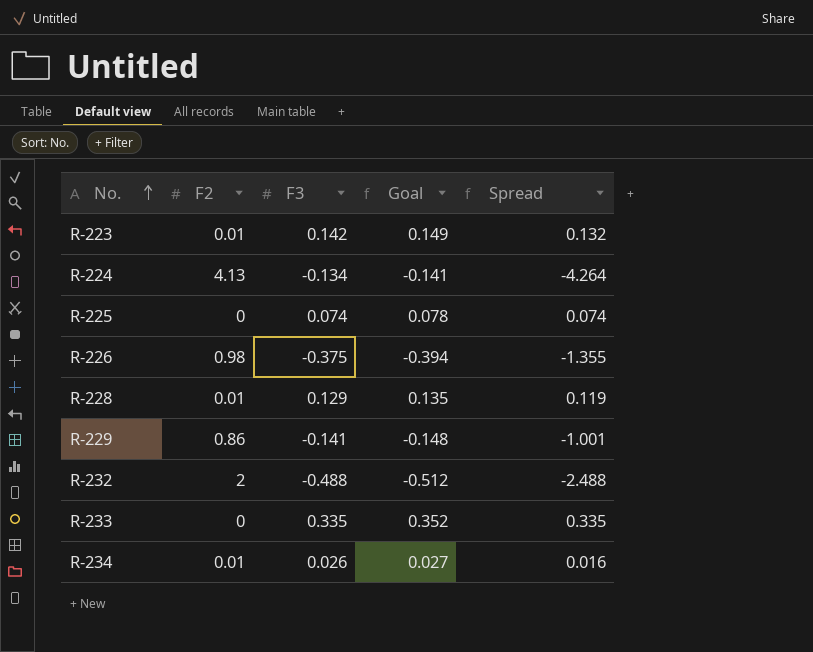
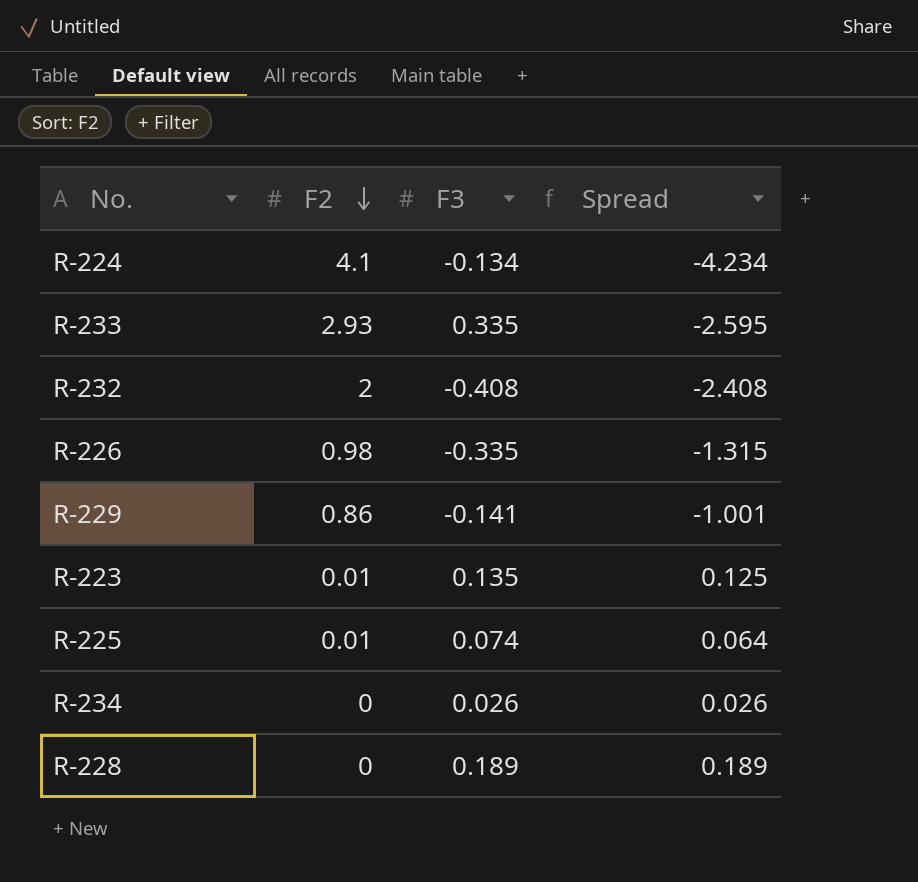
row order: No. ascending -> F2 descending
column Goal | formula: [F3] * 1.05 -> none
R-224 | F2: 4.13 -> 4.1
R-224 | Spread: -4.264 -> -4.234
R-233 | F2: 0 -> 2.93
R-233 | Spread: 0.335 -> -2.595
R-232 | F3: -0.488 -> -0.408
R-232 | Spread: -2.488 -> -2.408
R-226 | F3: -0.375 -> -0.335
R-226 | Spread: -1.355 -> -1.315
R-223 | F3: 0.142 -> 0.135
R-223 | Spread: 0.132 -> 0.125
R-225 | F2: 0 -> 0.01
R-225 | Spread: 0.074 -> 0.064
R-234 | F2: 0.01 -> 0
R-234 | Spread: 0.016 -> 0.026
R-228 | F2: 0.01 -> 0
R-228 | F3: 0.129 -> 0.189
R-228 | Spread: 0.119 -> 0.189

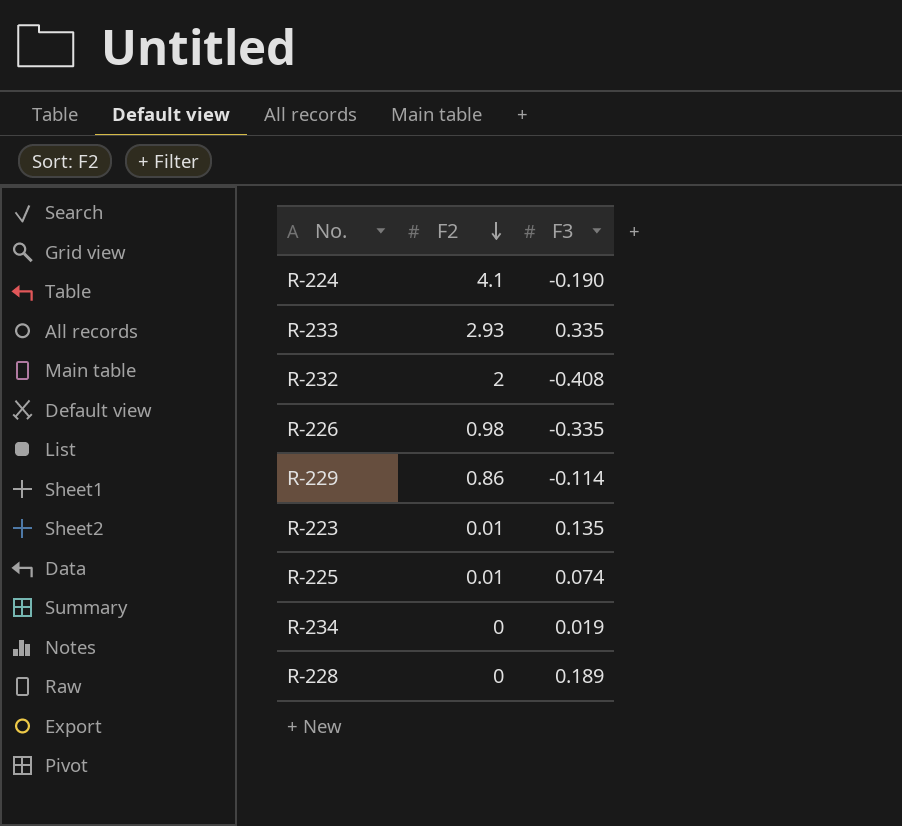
column Spread | formula: [F3] - [F2] -> none
R-224 | F3: -0.134 -> -0.190
R-229 | F3: -0.141 -> -0.114
R-234 | F3: 0.026 -> 0.019

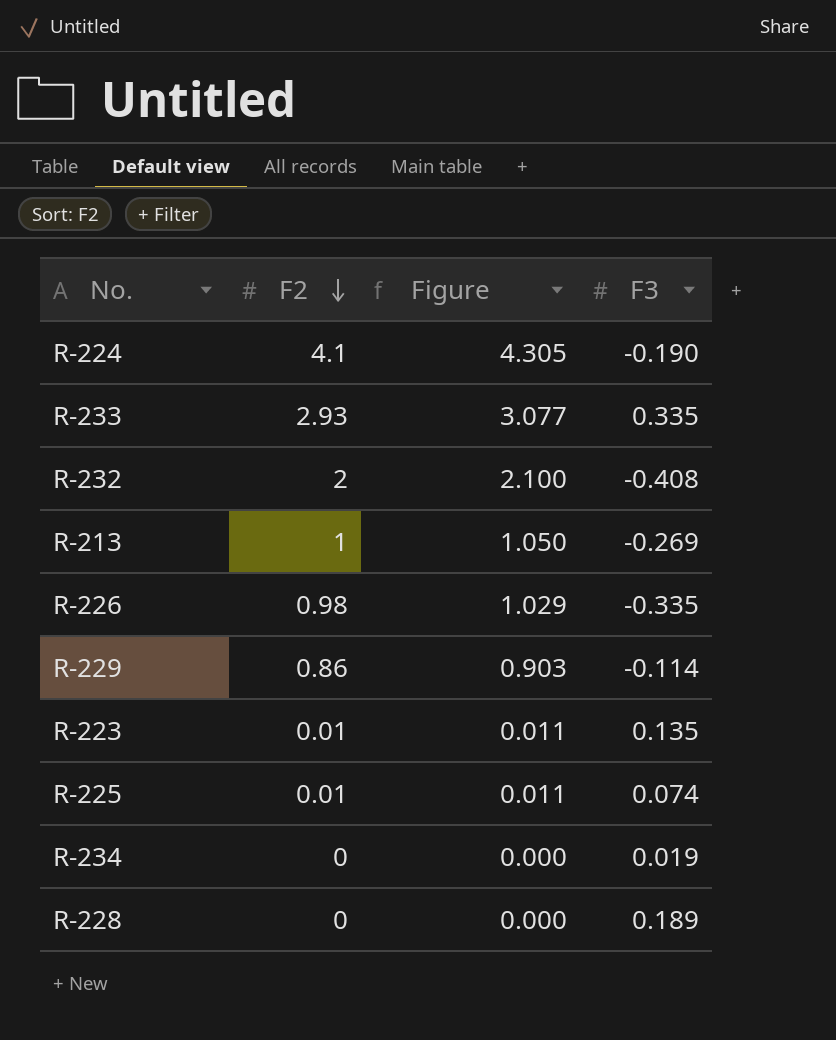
column Figure | formula: none -> [F2] * 1.05
row R-213: none -> 1 | 1.050 | -0.269

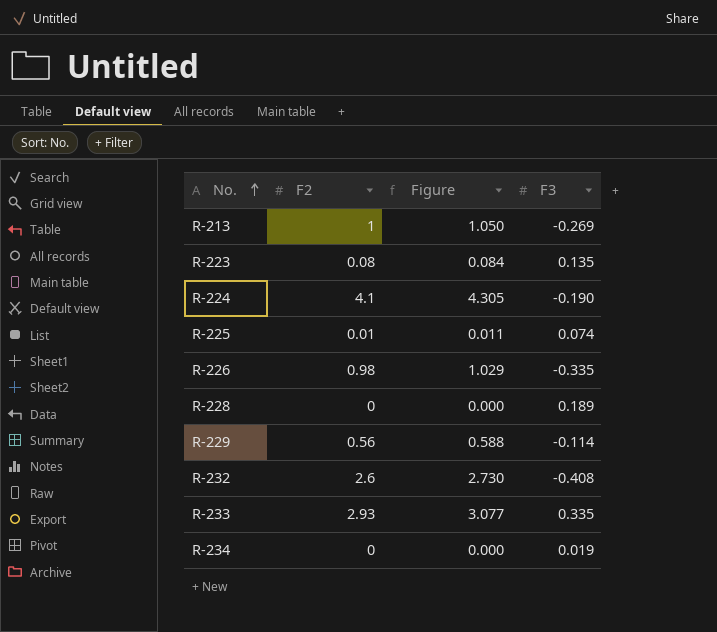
row order: F2 descending -> No. ascending
R-223 | F2: 0.01 -> 0.08
R-223 | Figure: 0.011 -> 0.084
R-229 | F2: 0.86 -> 0.56
R-229 | Figure: 0.903 -> 0.588
R-232 | F2: 2 -> 2.6
R-232 | Figure: 2.100 -> 2.730

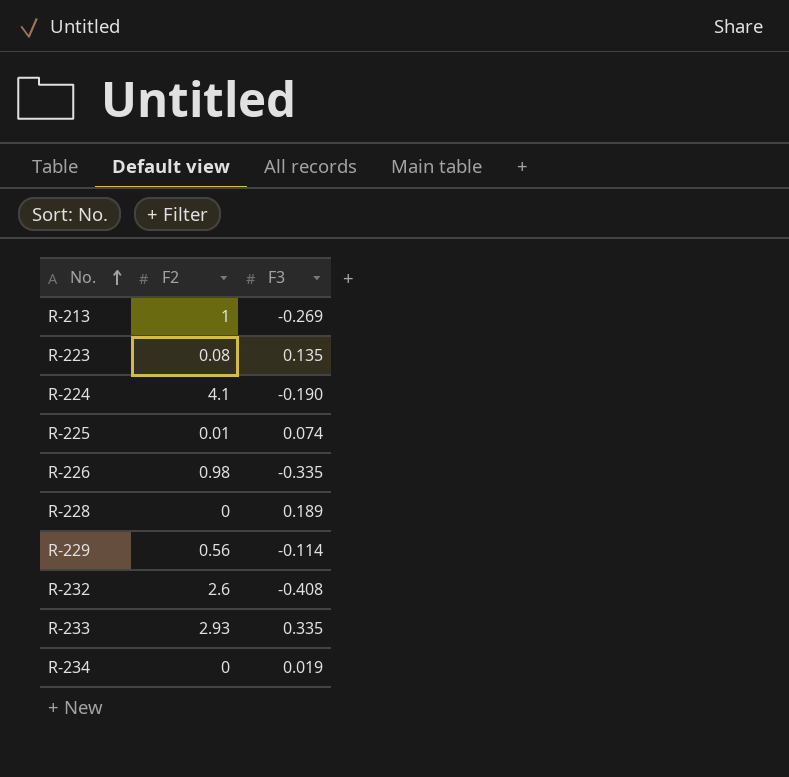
column Figure | formula: [F2] * 1.05 -> none

